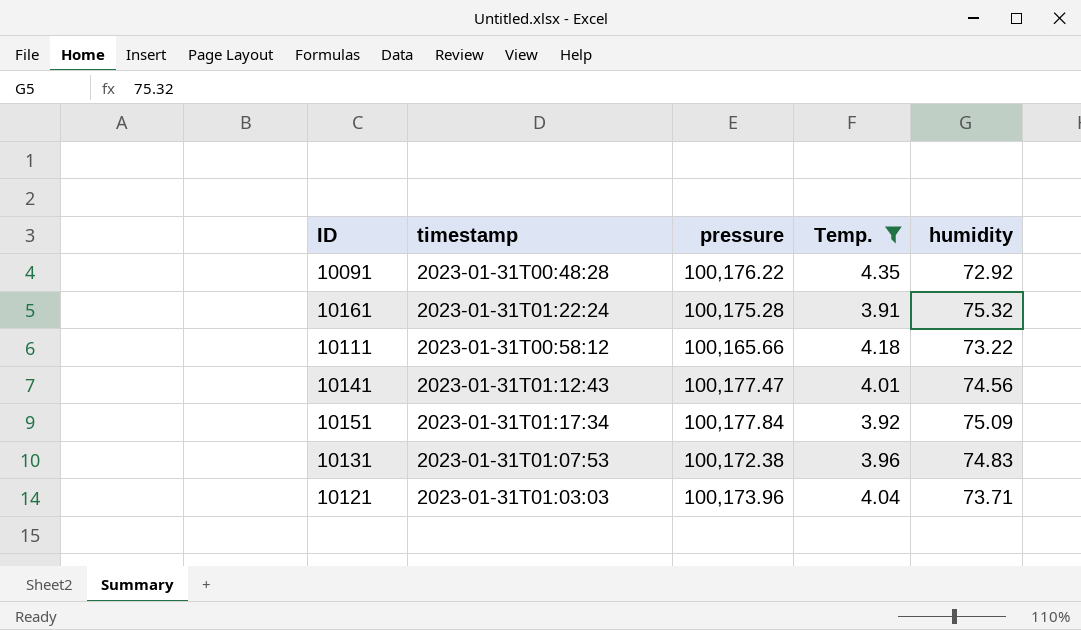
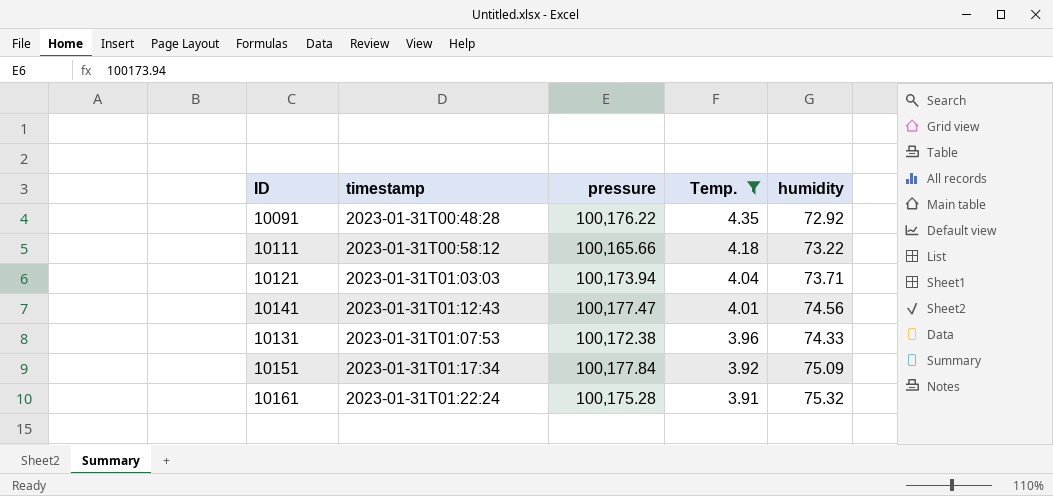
row order: none -> Temp. descending
10121 | pressure: 100,173.96 -> 100,173.94
10131 | humidity: 74.83 -> 74.33

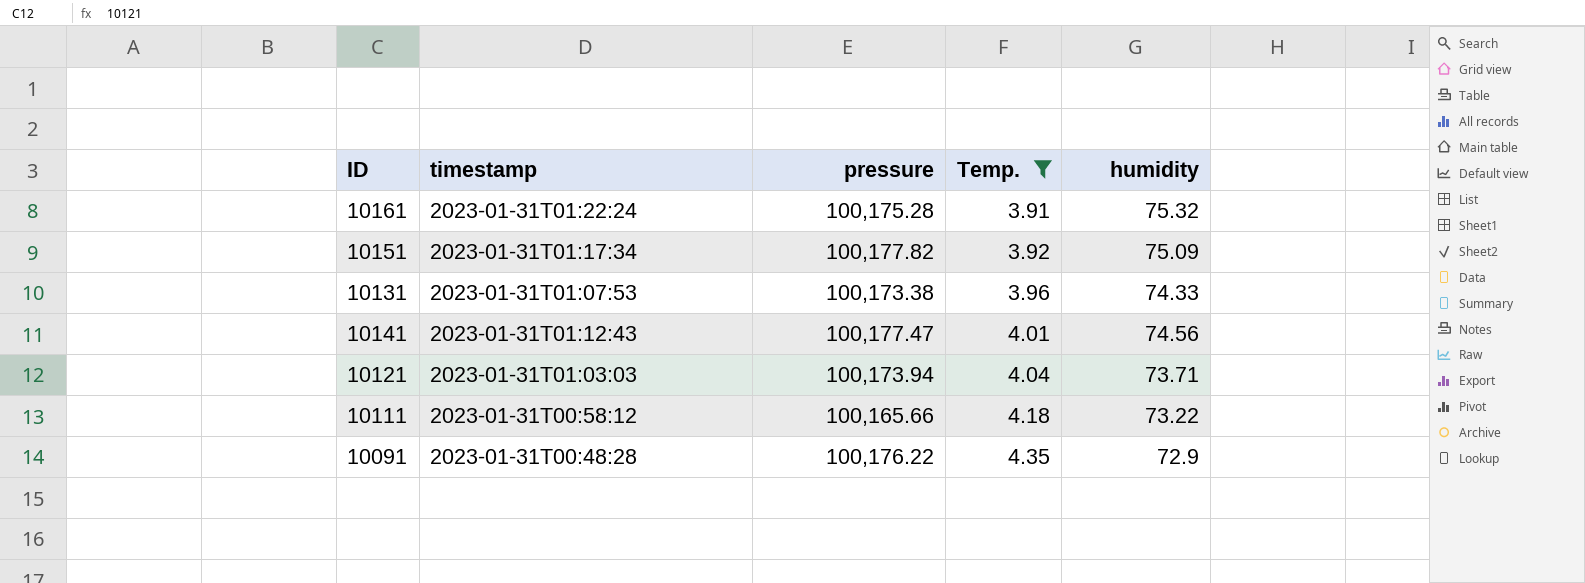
row order: Temp. descending -> Temp. ascending
10151 | pressure: 100,177.84 -> 100,177.82
10131 | pressure: 100,172.38 -> 100,173.38
10091 | humidity: 72.92 -> 72.9

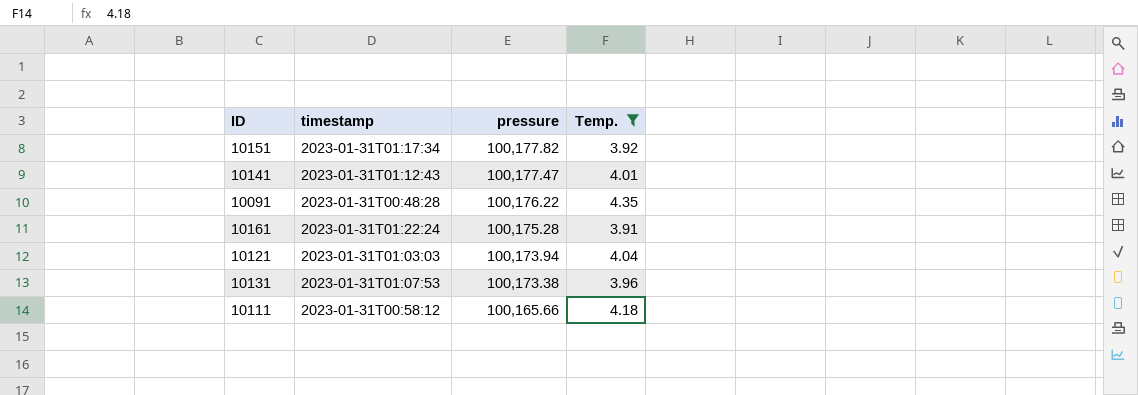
row order: Temp. ascending -> pressure descending
column humidity | position: 5 -> none

